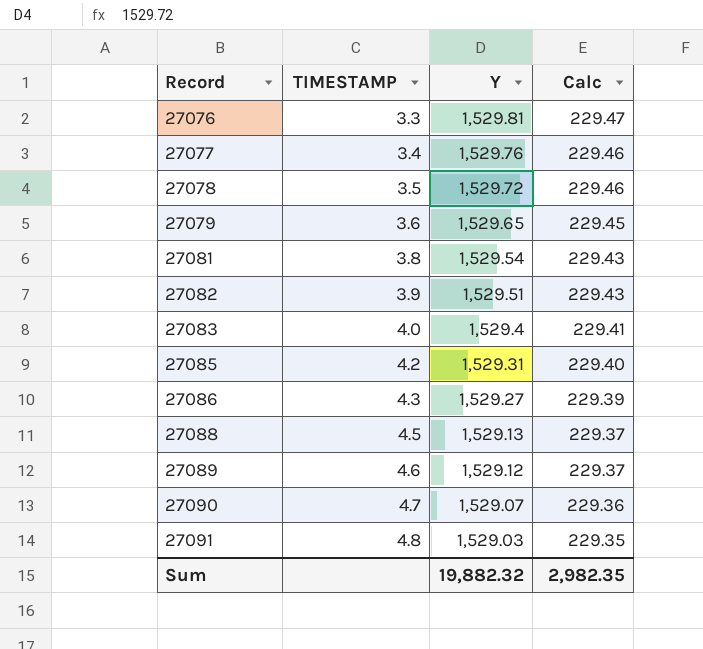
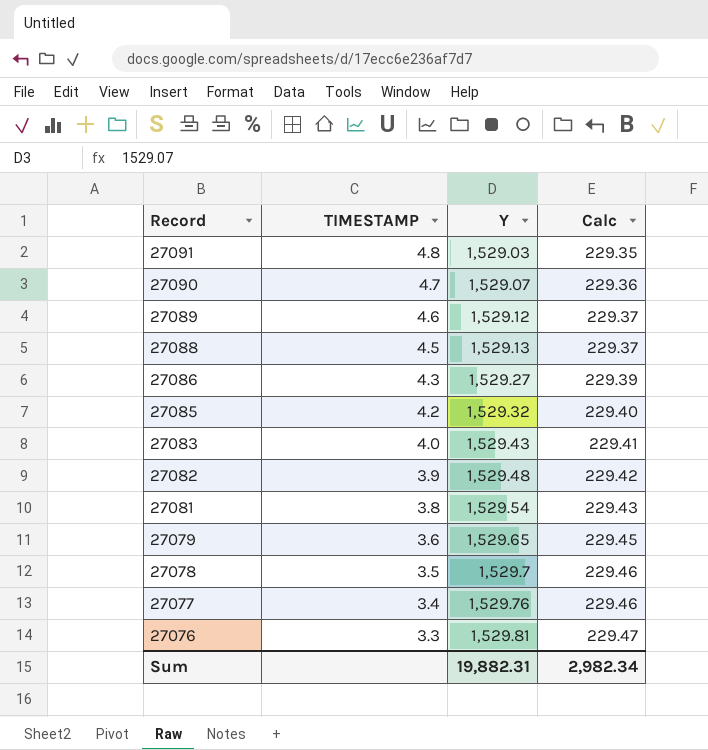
row order: Record ascending -> Record descending
27085 | Y: 1,529.31 -> 1,529.32
27083 | Y: 1,529.4 -> 1,529.43
27082 | Y: 1,529.51 -> 1,529.48
27082 | Calc: 229.43 -> 229.42
27078 | Y: 1,529.72 -> 1,529.7
Sum | Y: 19,882.32 -> 19,882.31
Sum | Calc: 2,982.35 -> 2,982.34

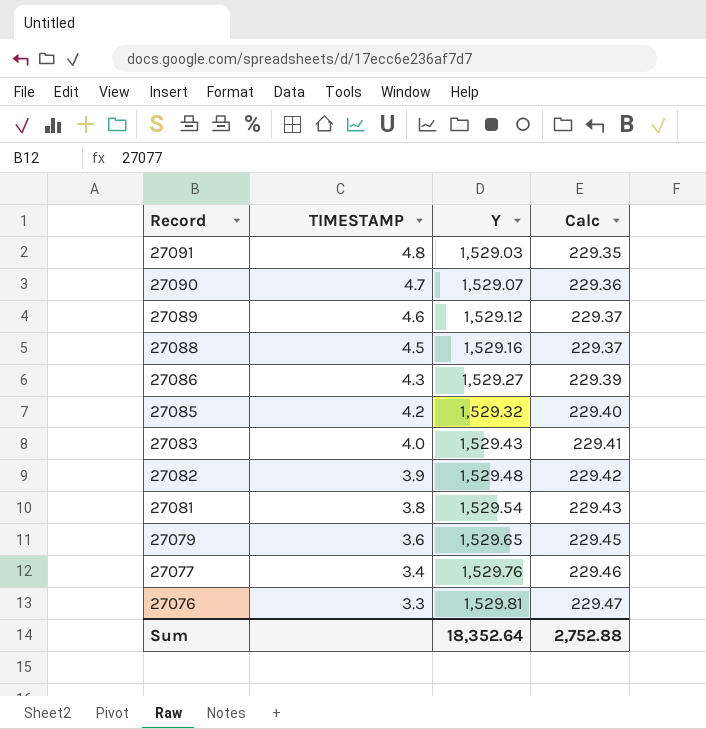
row 27078: 3.5 | 1,529.7 | 229.46 -> none
27088 | Y: 1,529.13 -> 1,529.16
Sum | Y: 19,882.31 -> 18,352.64
Sum | Calc: 2,982.34 -> 2,752.88

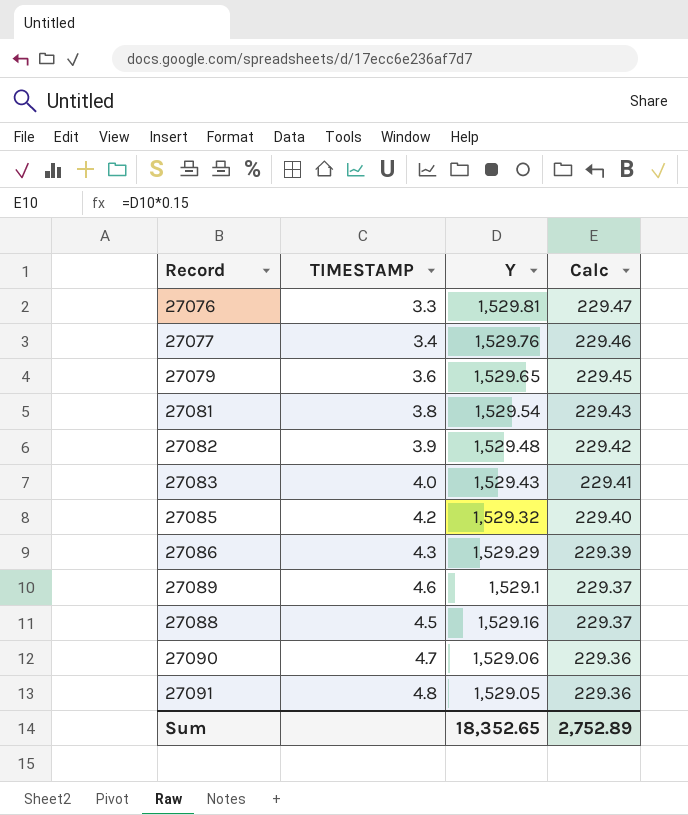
row order: Record descending -> Calc descending
27086 | Y: 1,529.27 -> 1,529.29
27089 | Y: 1,529.12 -> 1,529.1
27090 | Y: 1,529.07 -> 1,529.06
27091 | Y: 1,529.03 -> 1,529.05
27091 | Calc: 229.35 -> 229.36
Sum | Y: 18,352.64 -> 18,352.65
Sum | Calc: 2,752.88 -> 2,752.89

